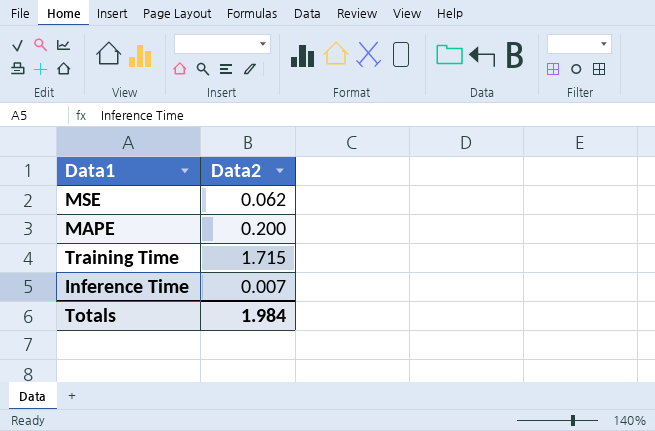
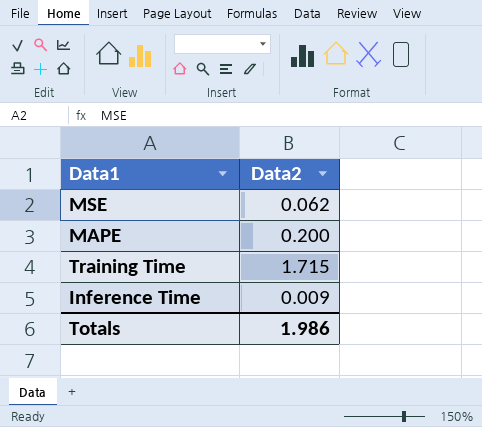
Inference Time | Data2: 0.007 -> 0.009
Totals | Data2: 1.984 -> 1.986

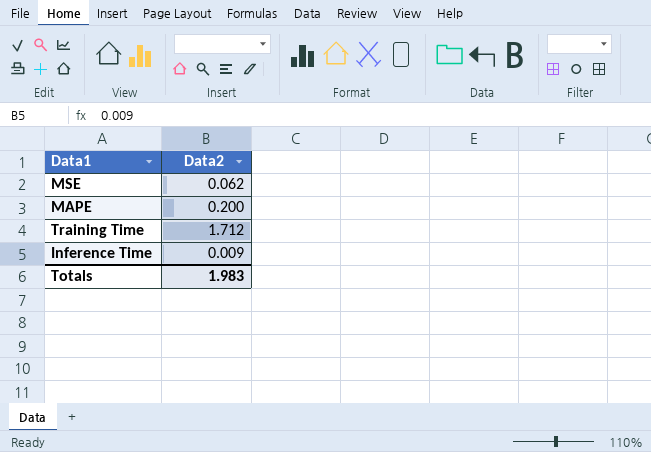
Training Time | Data2: 1.715 -> 1.712
Totals | Data2: 1.986 -> 1.983

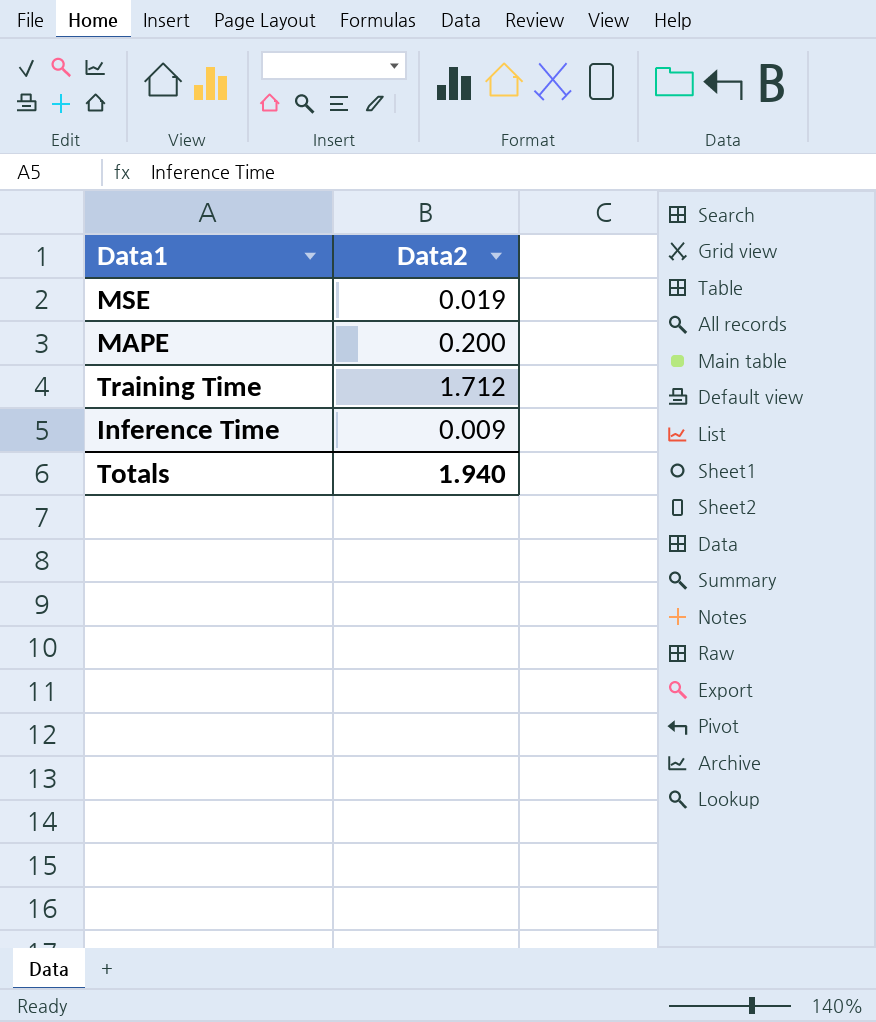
MSE | Data2: 0.062 -> 0.019
Totals | Data2: 1.983 -> 1.940

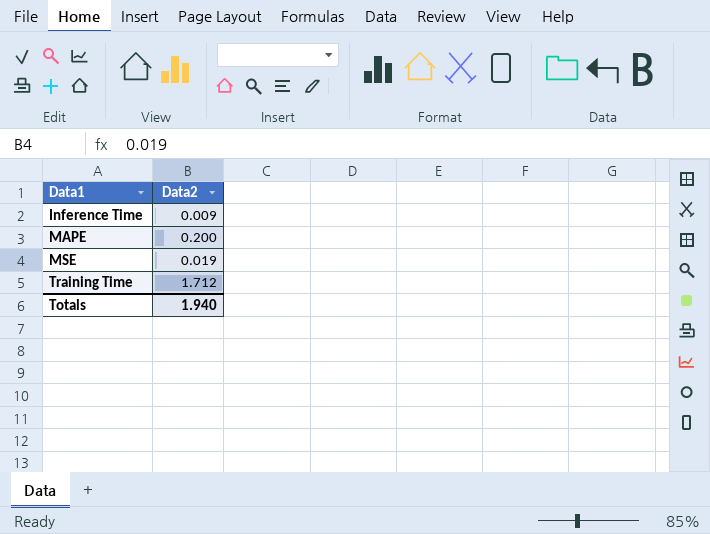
row order: none -> Data1 ascending

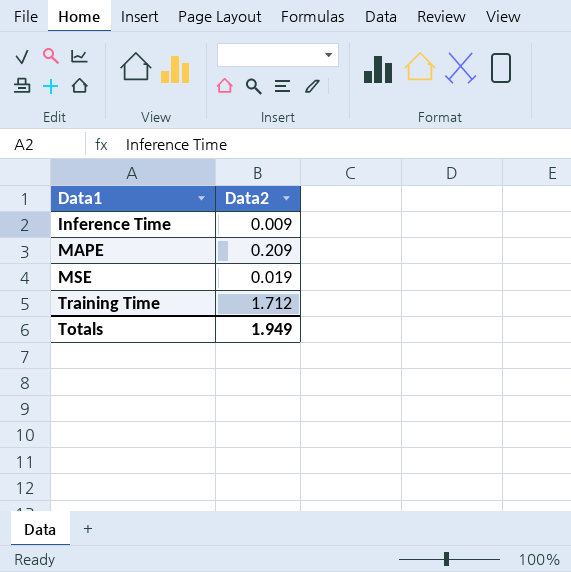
MAPE | Data2: 0.200 -> 0.209
Totals | Data2: 1.940 -> 1.949

